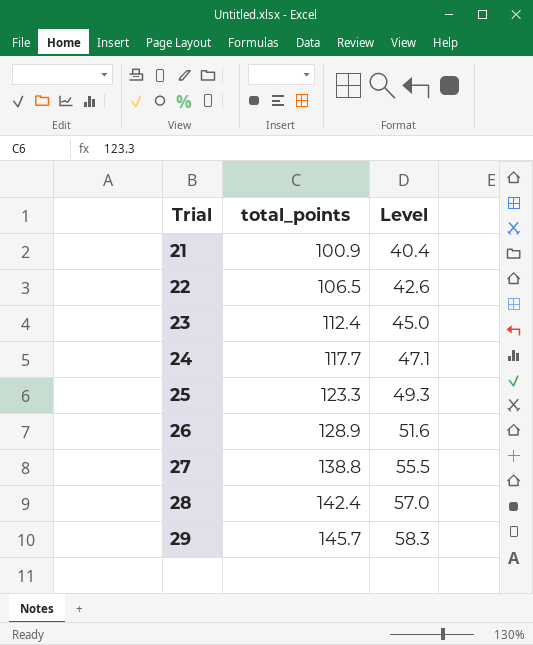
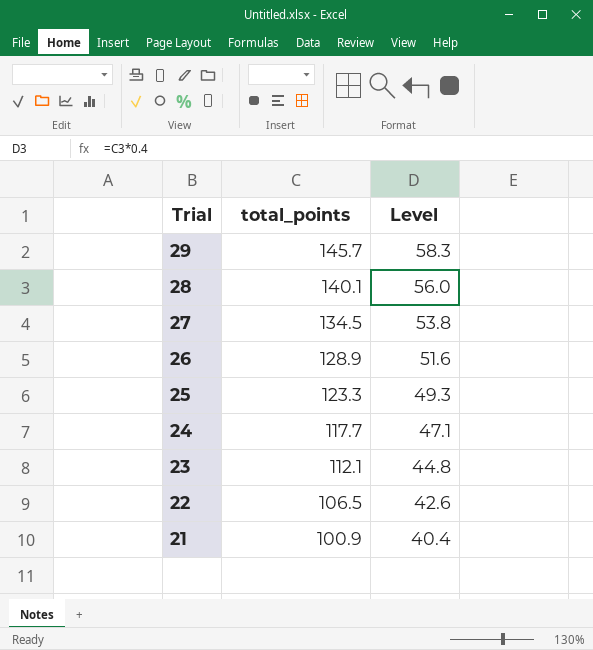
row order: Trial ascending -> Trial descending
28 | total_points: 142.4 -> 140.1
28 | Level: 57.0 -> 56.0
27 | total_points: 138.8 -> 134.5
27 | Level: 55.5 -> 53.8
23 | total_points: 112.4 -> 112.1
23 | Level: 45.0 -> 44.8

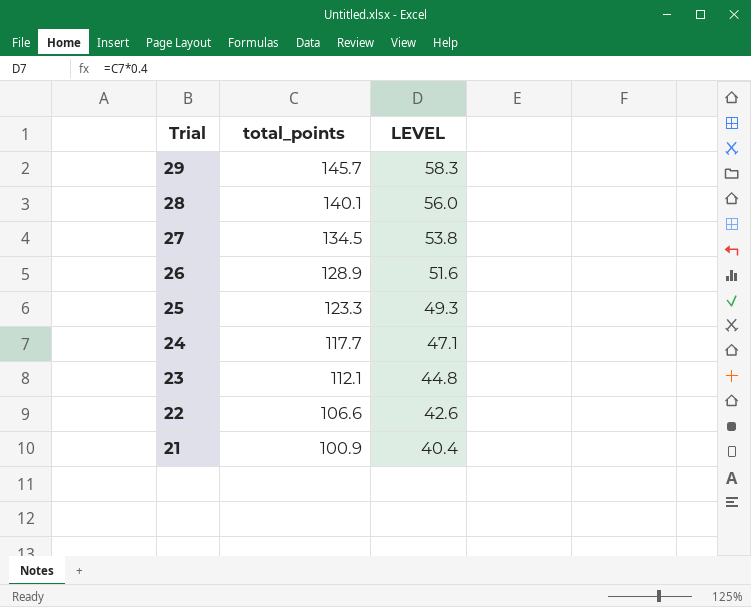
column name: Level -> LEVEL
22 | total_points: 106.5 -> 106.6

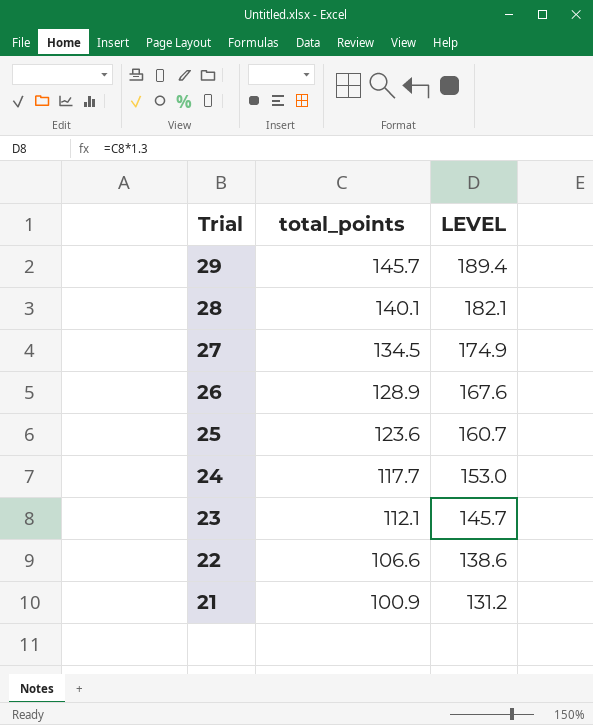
column LEVEL | formula: [total_points] * 0.4 -> [total_points] * 1.3
25 | total_points: 123.3 -> 123.6

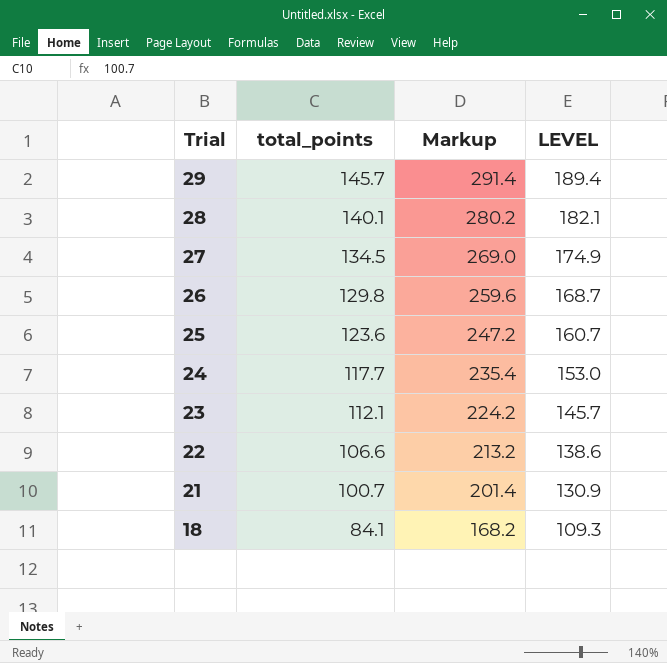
column Markup | formula: none -> [total_points] * 2
26 | total_points: 128.9 -> 129.8
26 | LEVEL: 167.6 -> 168.7
21 | total_points: 100.9 -> 100.7
21 | LEVEL: 131.2 -> 130.9
row 18: none -> 84.1 | 168.2 | 109.3

